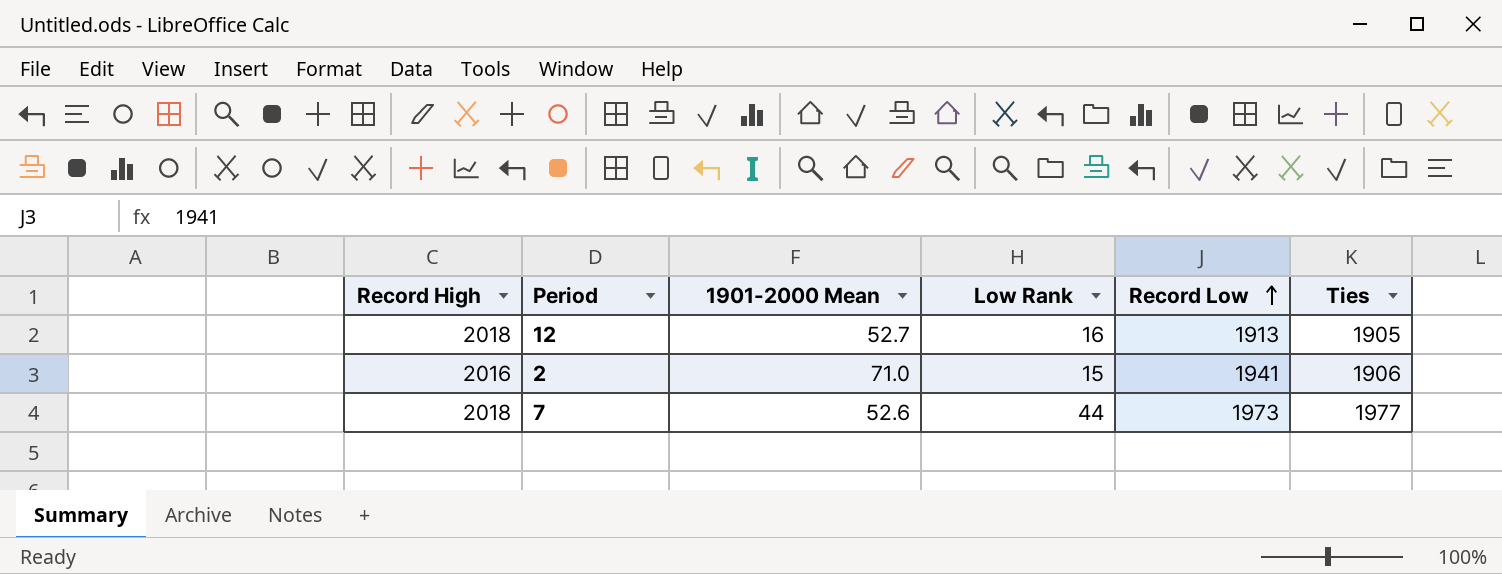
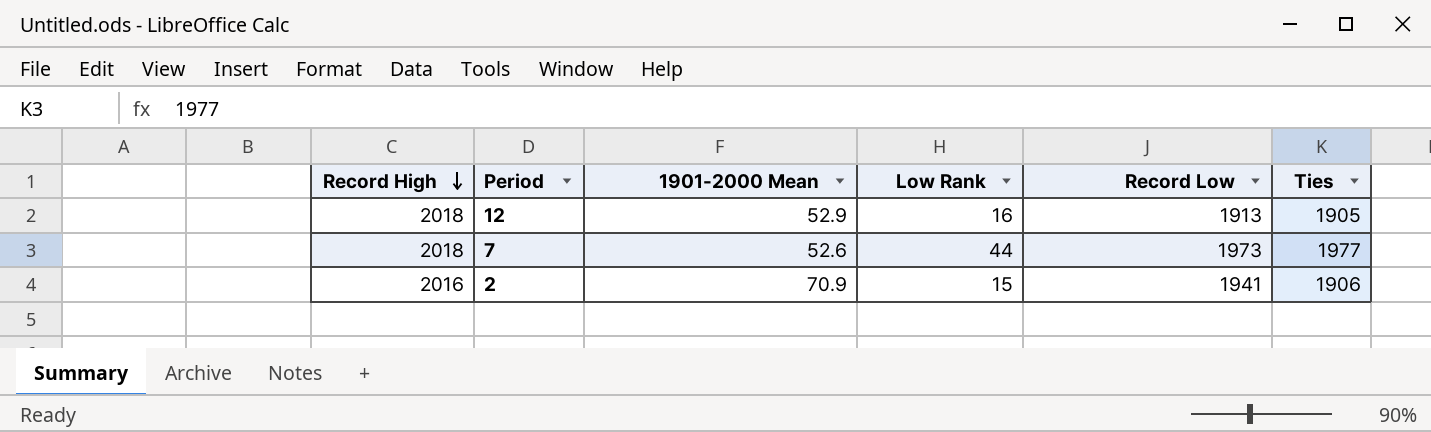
row order: Record Low ascending -> Record High descending
12 | 1901-2000 Mean: 52.7 -> 52.9
2 | 1901-2000 Mean: 71.0 -> 70.9

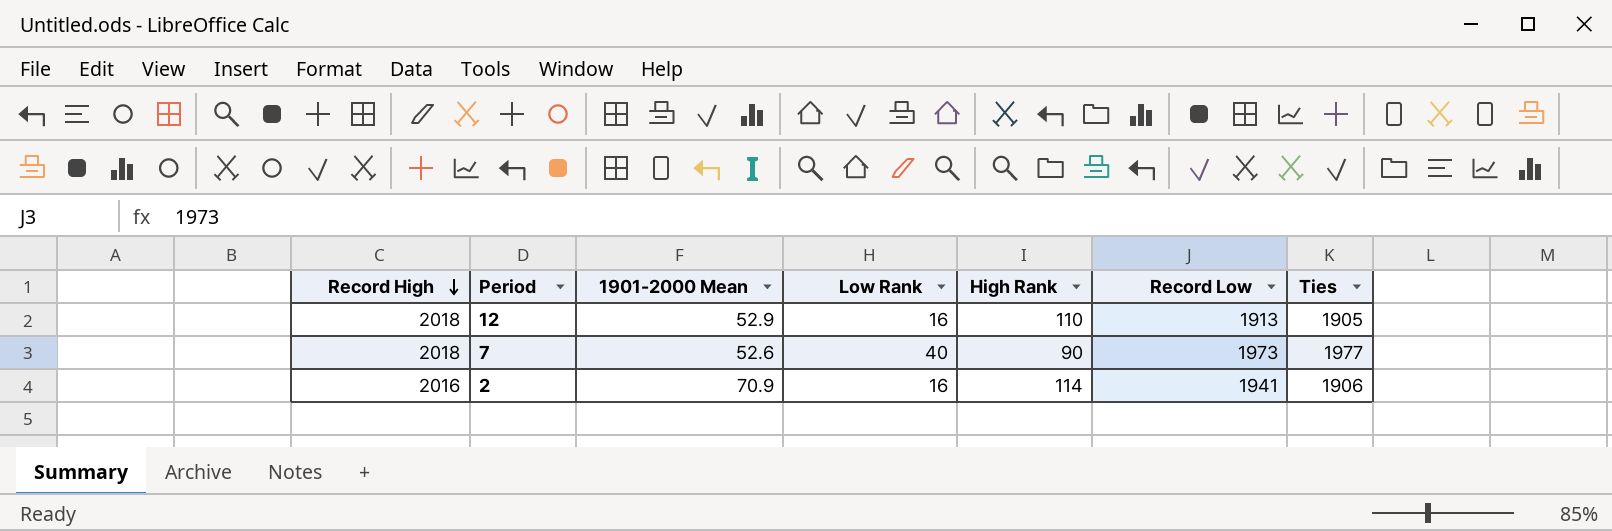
column High Rank | position: none -> 5
7 | Low Rank: 44 -> 40
2 | Low Rank: 15 -> 16

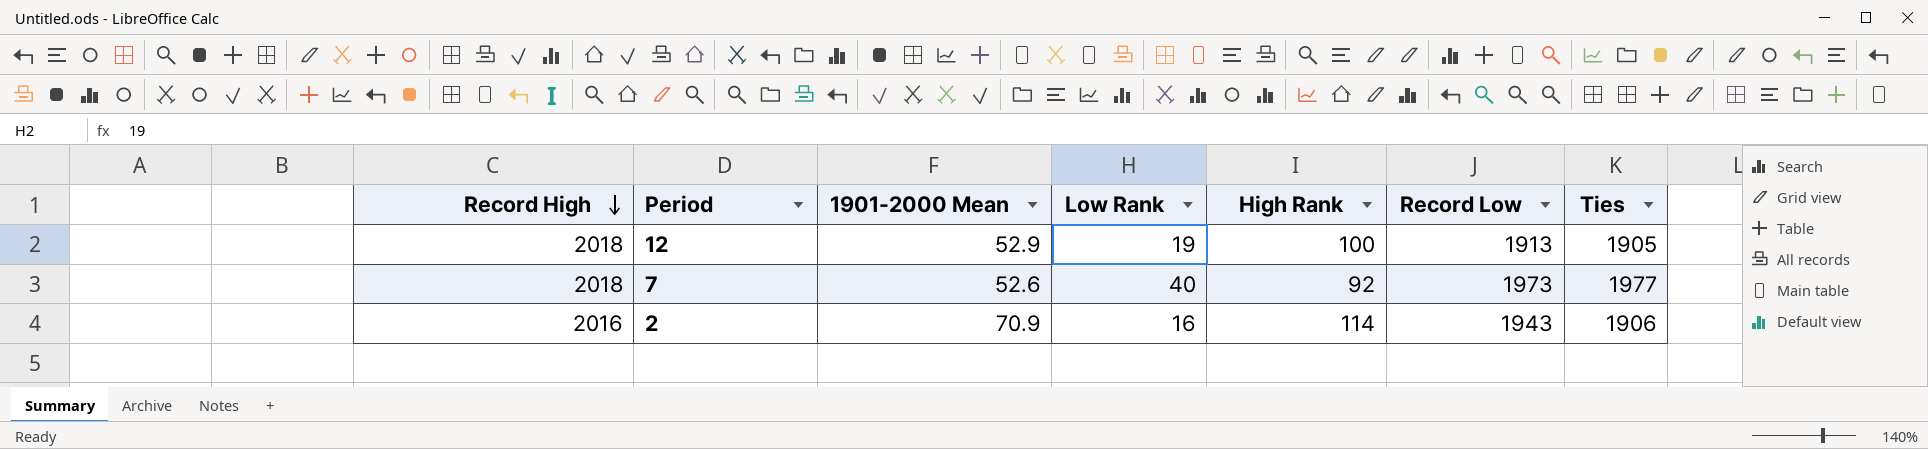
12 | Low Rank: 16 -> 19
12 | High Rank: 110 -> 100
7 | High Rank: 90 -> 92
2 | Record Low: 1941 -> 1943

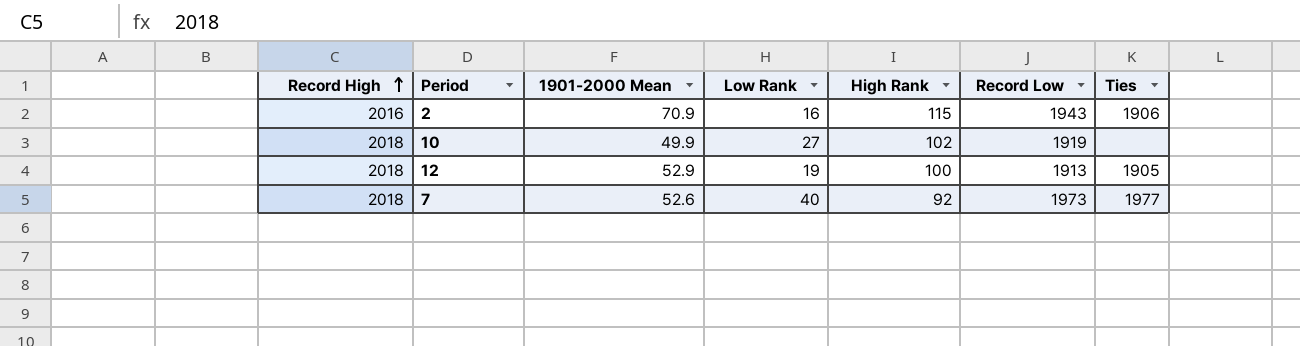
row order: Record High descending -> Record High ascending
2 | High Rank: 114 -> 115
row 10: none -> 2018 | 49.9 | 27 | 102 | 1919 | none

